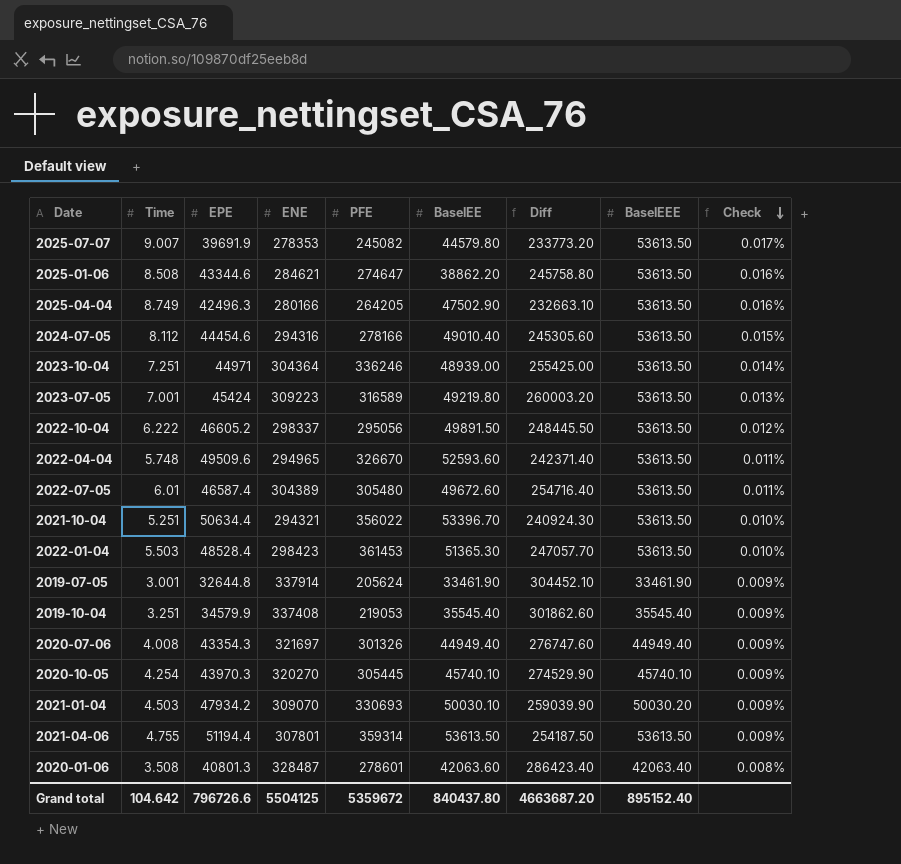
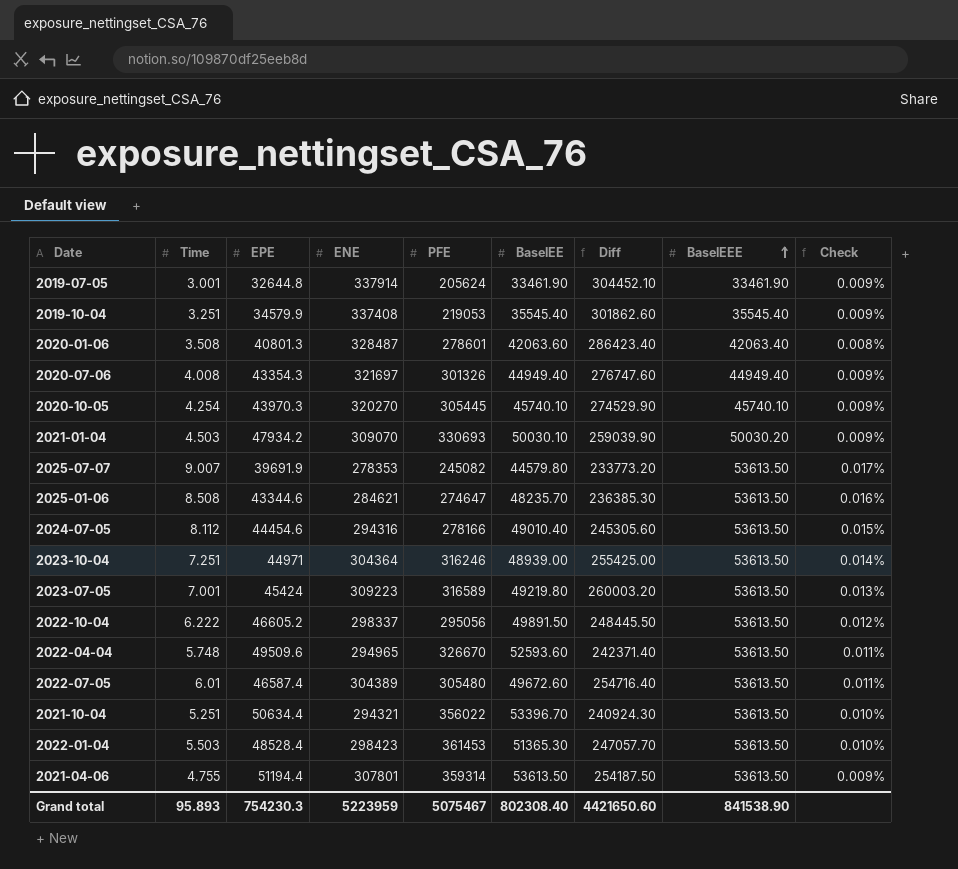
row order: Check descending -> BaselEEE ascending
row 2025-04-04: 8.749 | 42496.3 | 280166 | 264205 | 47502.90 | 232663.10 | 53613.50 | 0.016% -> none
2025-01-06 | BaselEE: 38862.20 -> 48235.70
2025-01-06 | Diff: 245758.80 -> 236385.30
2023-10-04 | PFE: 336246 -> 316246
Grand total | Time: 104.642 -> 95.893
Grand total | EPE: 796726.6 -> 754230.3
Grand total | ENE: 5504125 -> 5223959
Grand total | PFE: 5359672 -> 5075467
Grand total | BaselEE: 840437.80 -> 802308.40
Grand total | Diff: 4663687.20 -> 4421650.60
Grand total | BaselEEE: 895152.40 -> 841538.90

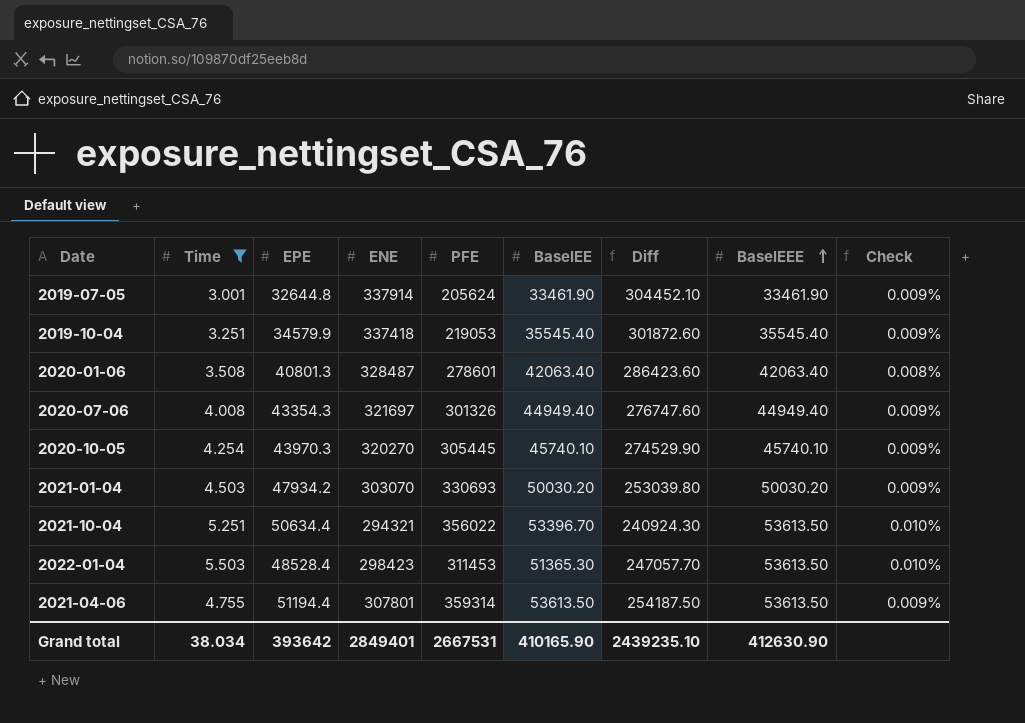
filter: none -> Time <= 5.503
2019-10-04 | ENE: 337408 -> 337418
2019-10-04 | Diff: 301862.60 -> 301872.60
2020-01-06 | BaselEE: 42063.60 -> 42063.40
2020-01-06 | Diff: 286423.40 -> 286423.60
2021-01-04 | ENE: 309070 -> 303070
2021-01-04 | BaselEE: 50030.10 -> 50030.20
2021-01-04 | Diff: 259039.90 -> 253039.80
2022-01-04 | PFE: 361453 -> 311453
Grand total | Time: 95.893 -> 38.034
Grand total | EPE: 754230.3 -> 393642
Grand total | ENE: 5223959 -> 2849401
Grand total | PFE: 5075467 -> 2667531
Grand total | BaselEE: 802308.40 -> 410165.90
Grand total | Diff: 4421650.60 -> 2439235.10
Grand total | BaselEEE: 841538.90 -> 412630.90

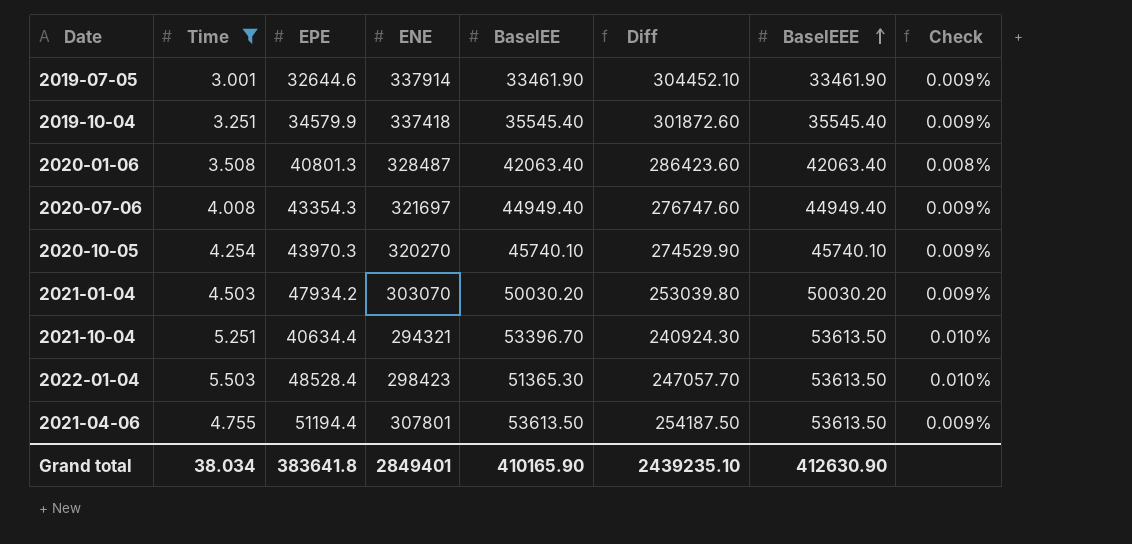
column PFE | position: 5 -> none
2019-07-05 | EPE: 32644.8 -> 32644.6
2021-10-04 | EPE: 50634.4 -> 40634.4
Grand total | EPE: 393642 -> 383641.8

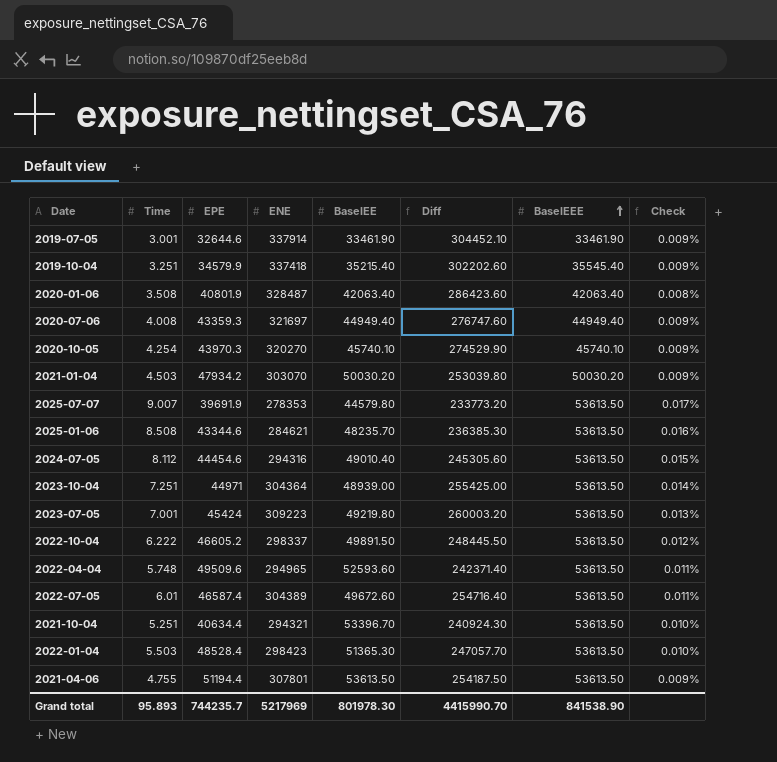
filter: Time <= 5.503 -> none
2019-10-04 | BaselEE: 35545.40 -> 35215.40
2019-10-04 | Diff: 301872.60 -> 302202.60
2020-01-06 | EPE: 40801.3 -> 40801.9
2020-07-06 | EPE: 43354.3 -> 43359.3
Grand total | Time: 38.034 -> 95.893
Grand total | EPE: 383641.8 -> 744235.7
Grand total | ENE: 2849401 -> 5217969
Grand total | BaselEE: 410165.90 -> 801978.30
Grand total | Diff: 2439235.10 -> 4415990.70
Grand total | BaselEEE: 412630.90 -> 841538.90

